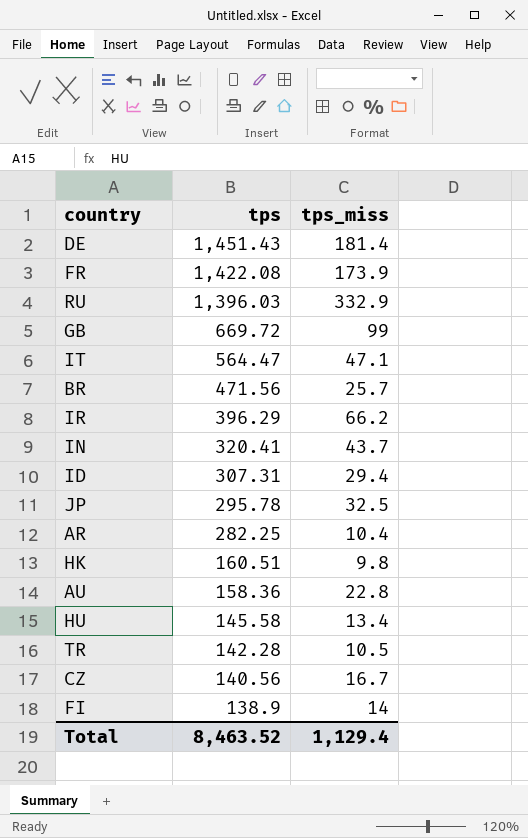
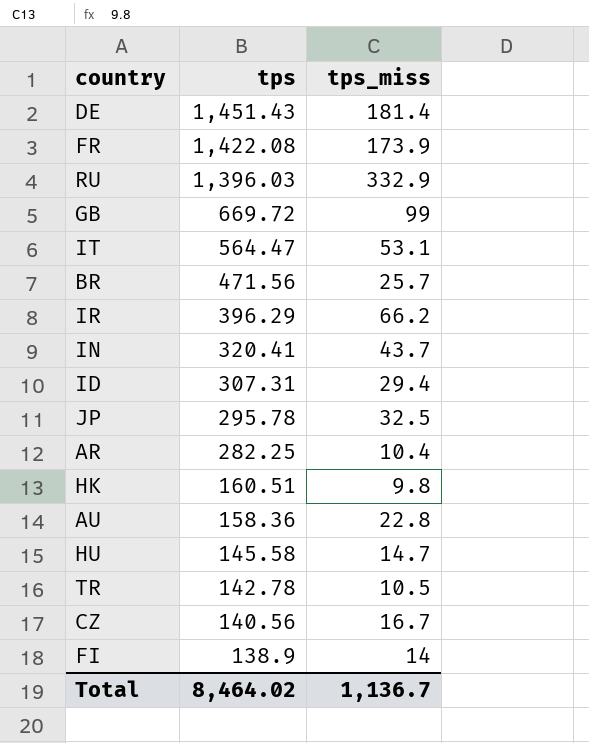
IT | tps_miss: 47.1 -> 53.1
HU | tps_miss: 13.4 -> 14.7
TR | tps: 142.28 -> 142.78
Total | tps: 8,463.52 -> 8,464.02
Total | tps_miss: 1,129.4 -> 1,136.7

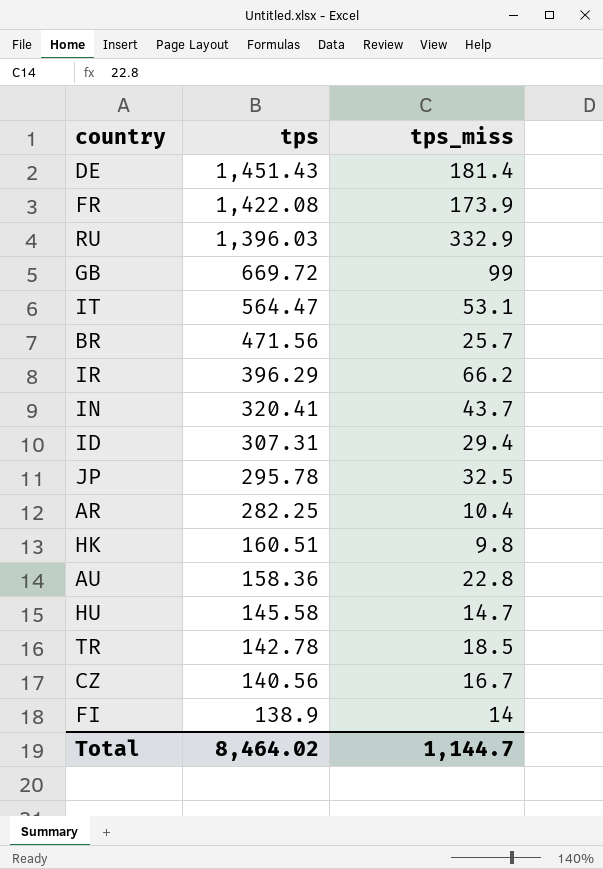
TR | tps_miss: 10.5 -> 18.5
Total | tps_miss: 1,136.7 -> 1,144.7

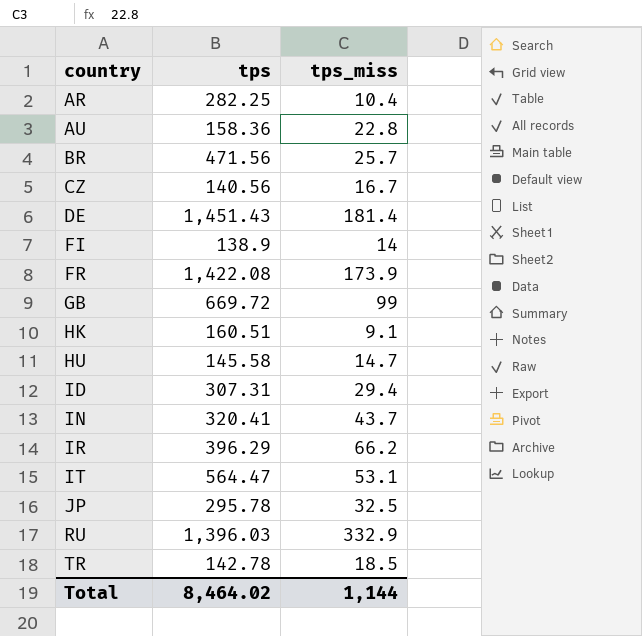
row order: tps descending -> country ascending
HK | tps_miss: 9.8 -> 9.1
Total | tps_miss: 1,144.7 -> 1,144

